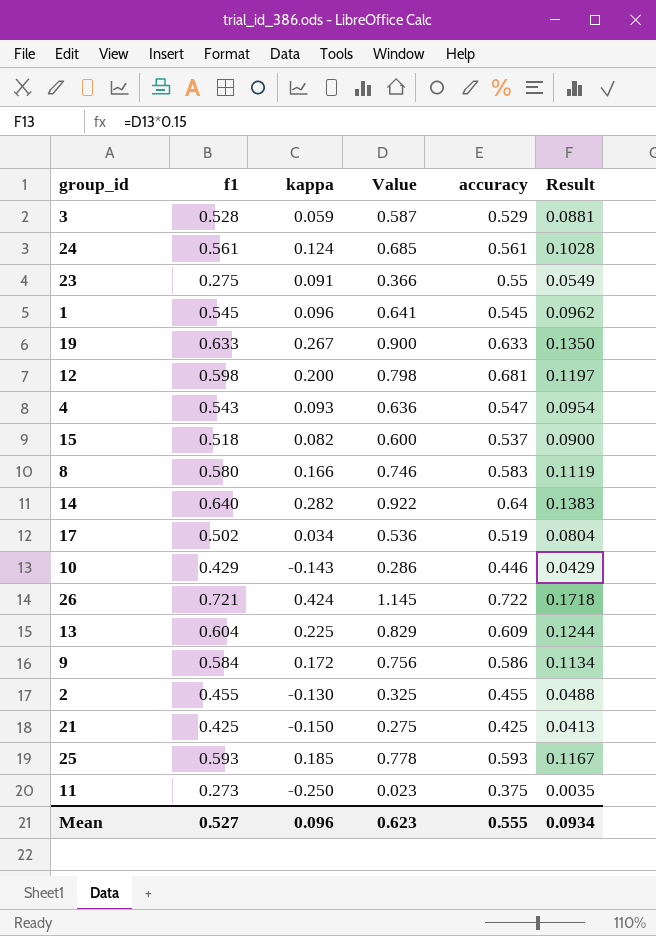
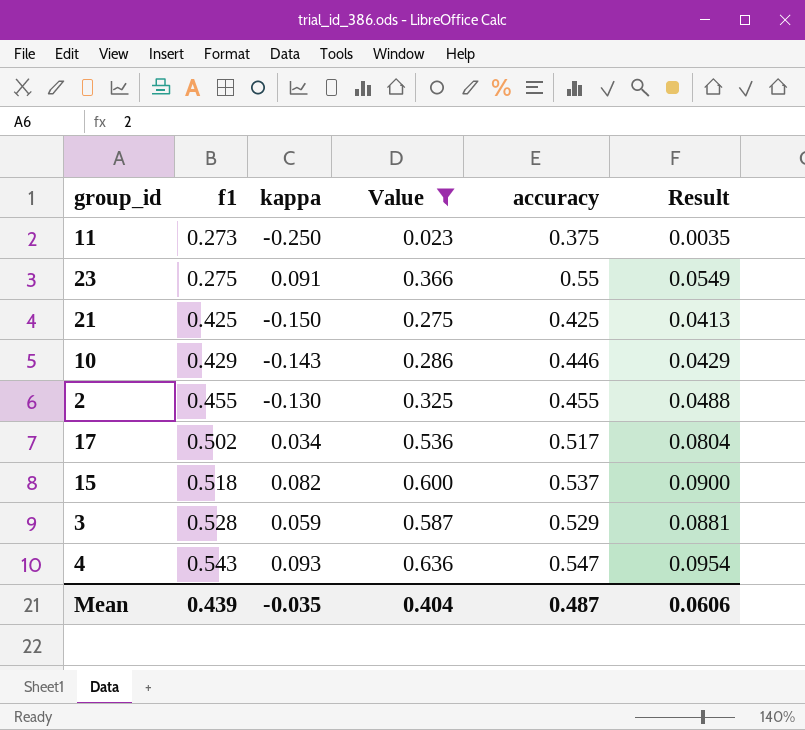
filter: none -> Value <= 0.636
row order: none -> f1 ascending
17 | accuracy: 0.519 -> 0.517
Mean | f1: 0.527 -> 0.439
Mean | kappa: 0.096 -> -0.035
Mean | Value: 0.623 -> 0.404
Mean | accuracy: 0.555 -> 0.487
Mean | Result: 0.0934 -> 0.0606

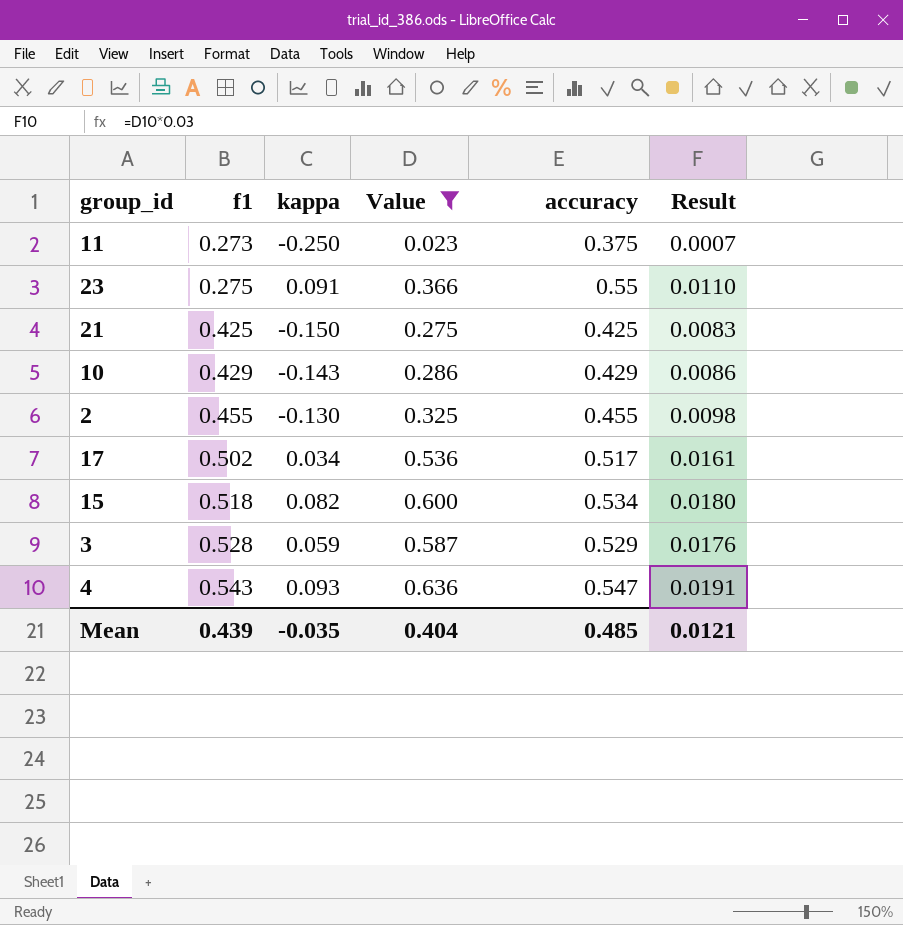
column Result | formula: [Value] * 0.15 -> [Value] * 0.03
10 | accuracy: 0.446 -> 0.429
15 | accuracy: 0.537 -> 0.534
Mean | accuracy: 0.487 -> 0.485
Mean | Result: 0.0606 -> 0.0121

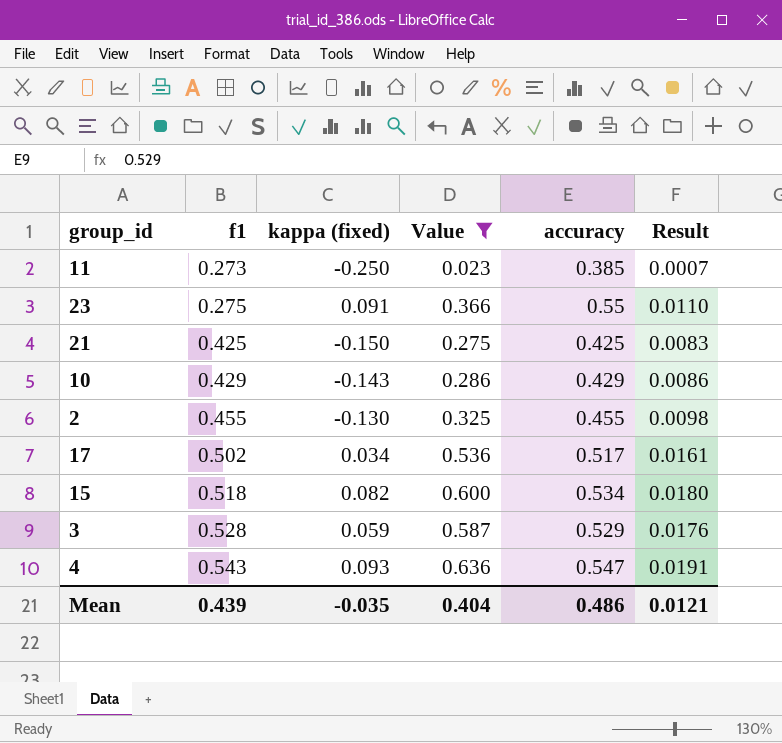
column name: kappa -> kappa (fixed)
11 | accuracy: 0.375 -> 0.385
Mean | accuracy: 0.485 -> 0.486

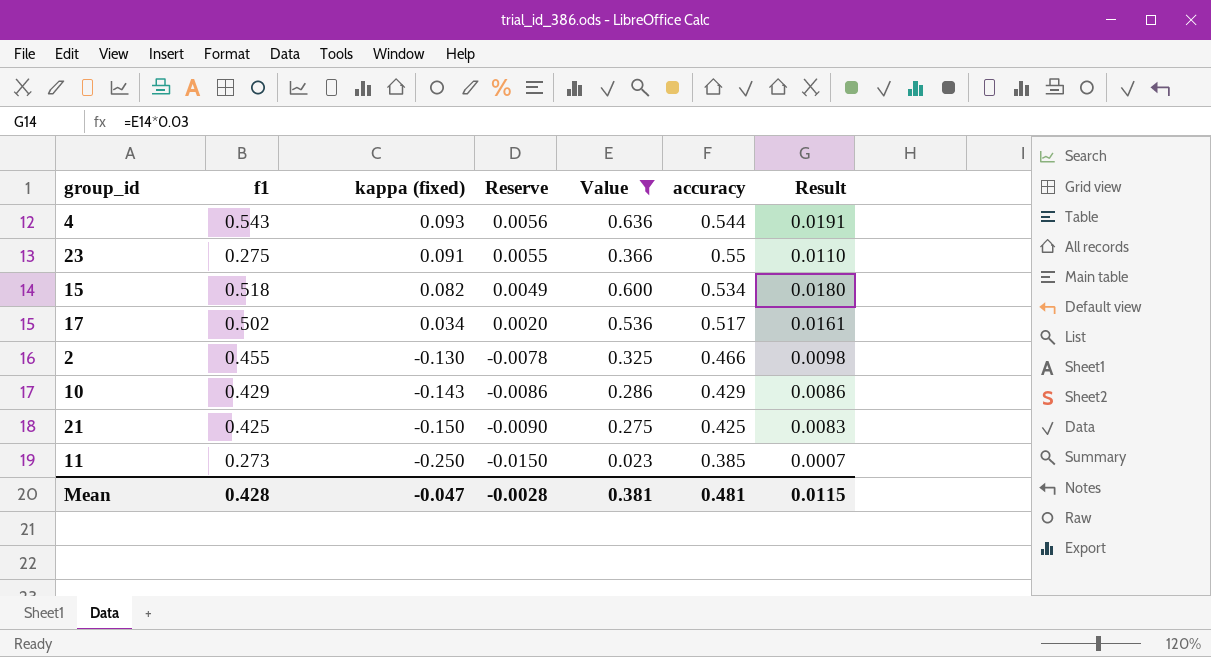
row order: f1 ascending -> kappa (fixed) descending
column Reserve | formula: none -> [kappa (fixed)] * 0.06
row 3: 0.528 | 0.059 | 0.587 | 0.529 | 0.0176 -> none
4 | accuracy: 0.547 -> 0.544
2 | accuracy: 0.455 -> 0.466
Mean | f1: 0.439 -> 0.428
Mean | kappa (fixed): -0.035 -> -0.047
Mean | Value: 0.404 -> 0.381
Mean | accuracy: 0.486 -> 0.481
Mean | Result: 0.0121 -> 0.0115

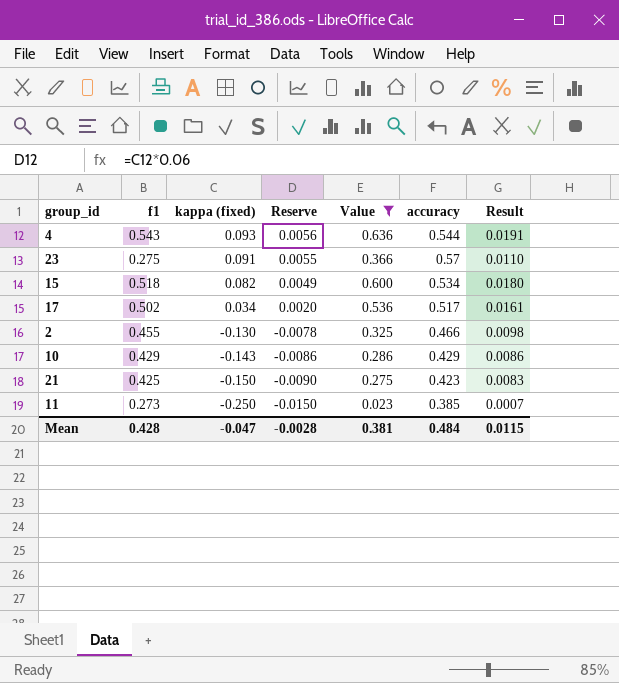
23 | accuracy: 0.55 -> 0.57
21 | accuracy: 0.425 -> 0.423
Mean | accuracy: 0.481 -> 0.484

